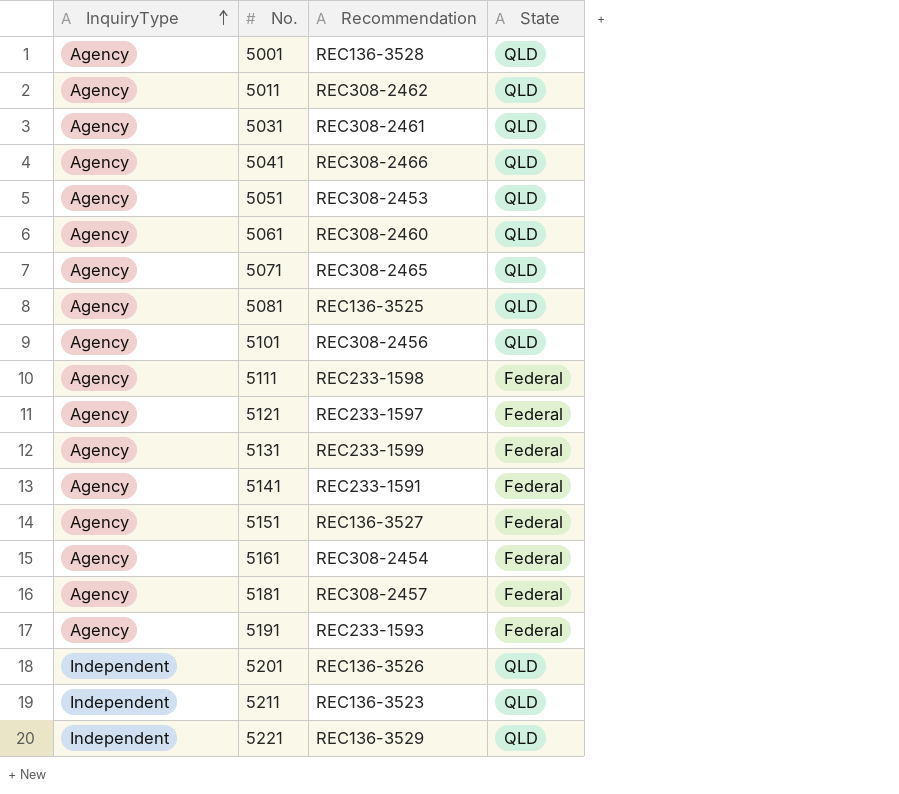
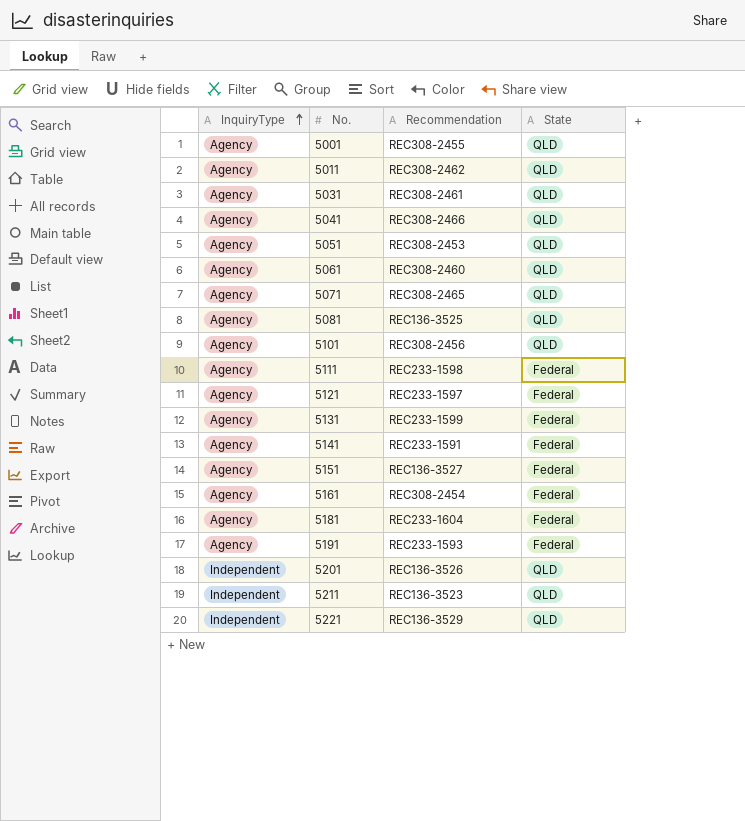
5001 | Recommendation: REC136-3528 -> REC308-2455
5181 | Recommendation: REC308-2457 -> REC233-1604

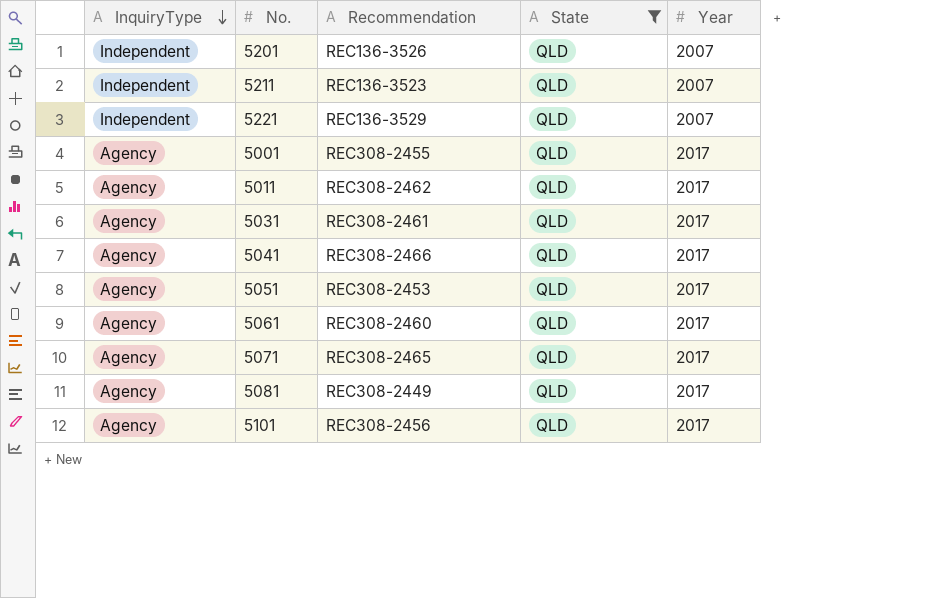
filter: none -> State = QLD
row order: InquiryType ascending -> InquiryType descending
column Year | position: none -> 5
5081 | Recommendation: REC136-3525 -> REC308-2449

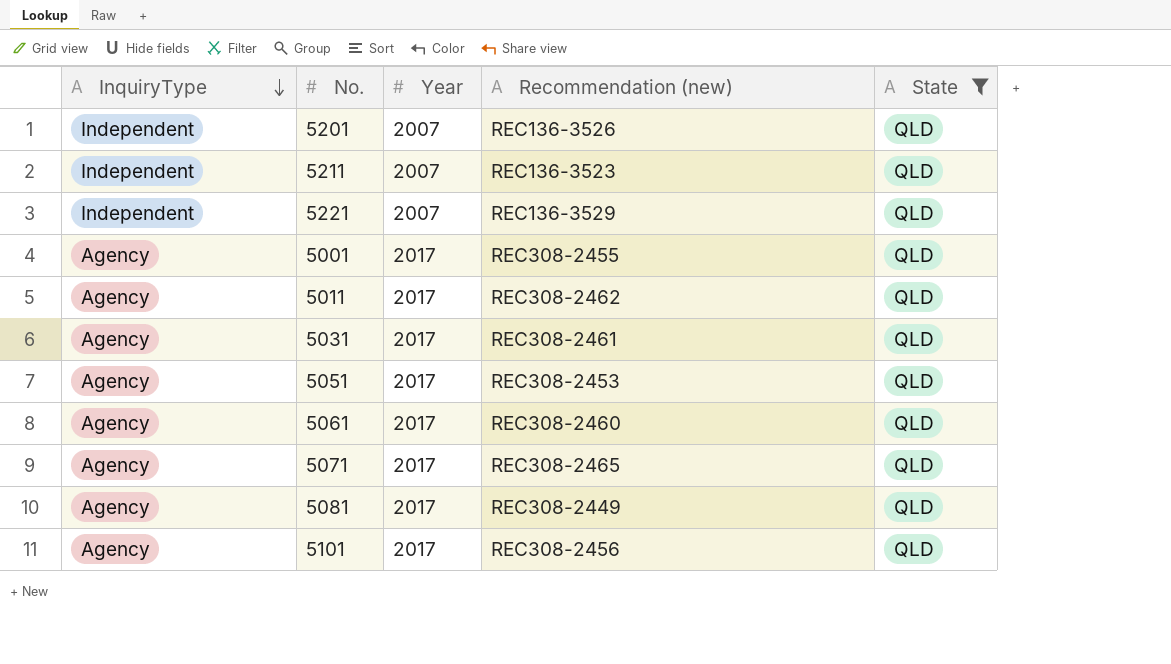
column Year | position: 5 -> 3
column name: Recommendation -> Recommendation (new)
row 5041: Agency | REC308-2466 | QLD | 2017 -> none

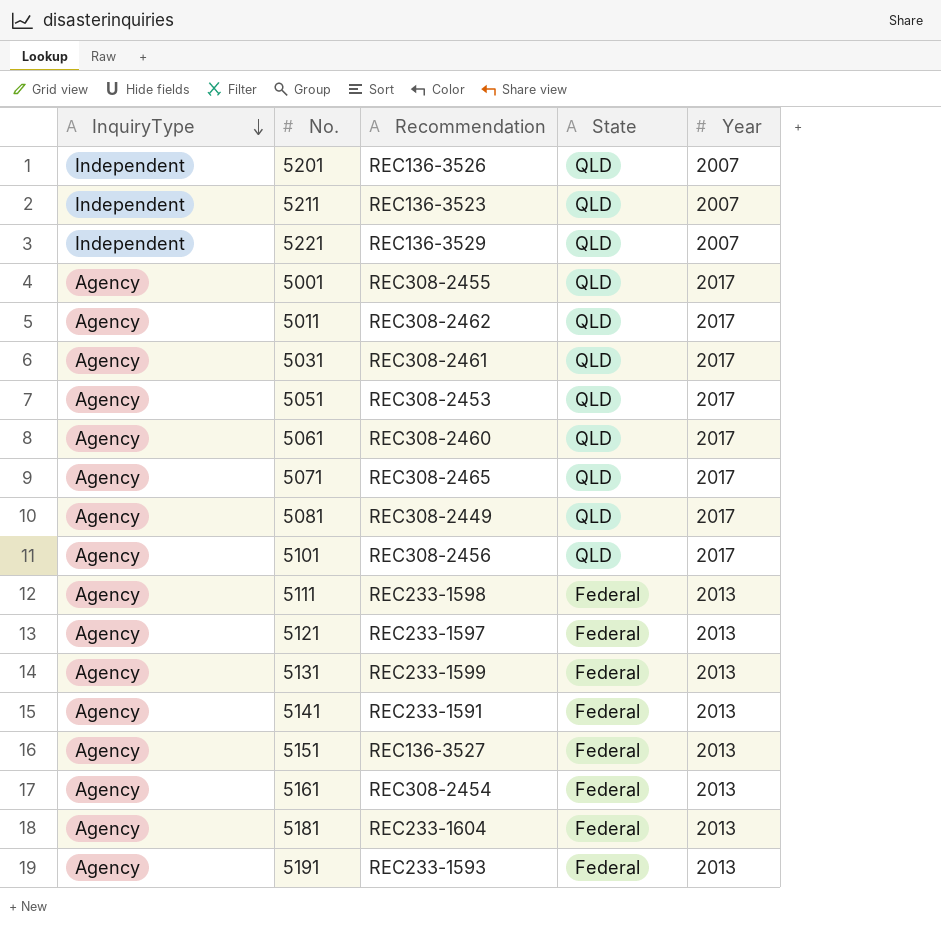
filter: State = QLD -> none
column name: Recommendation (new) -> Recommendation
column Year | position: 3 -> 5

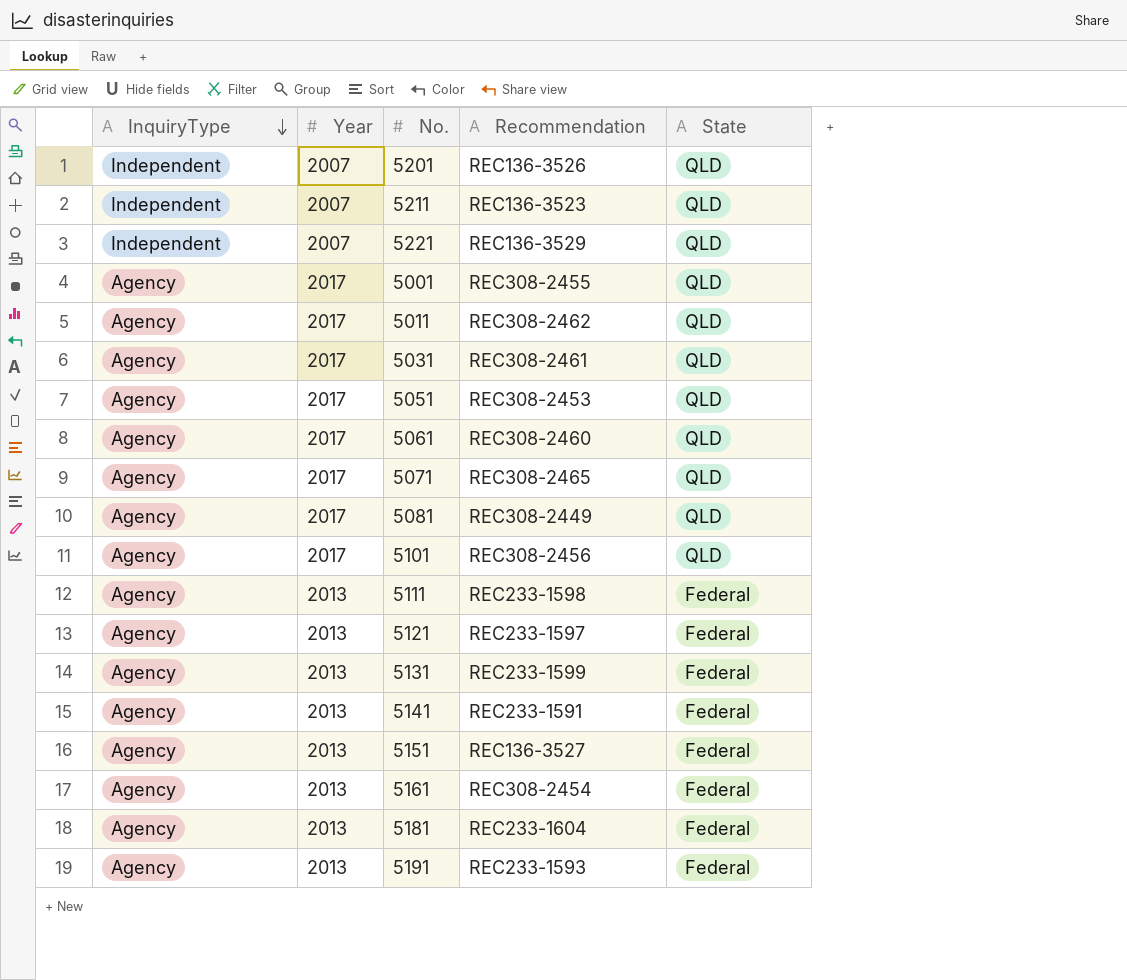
column Year | position: 5 -> 2

